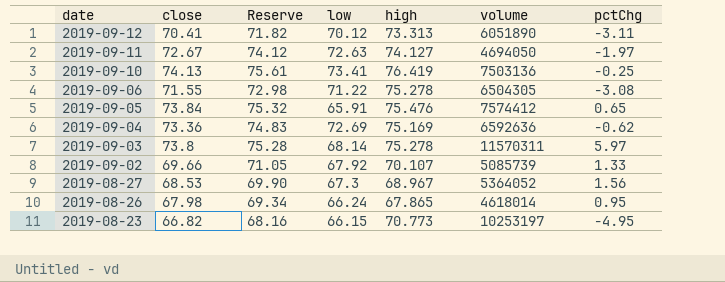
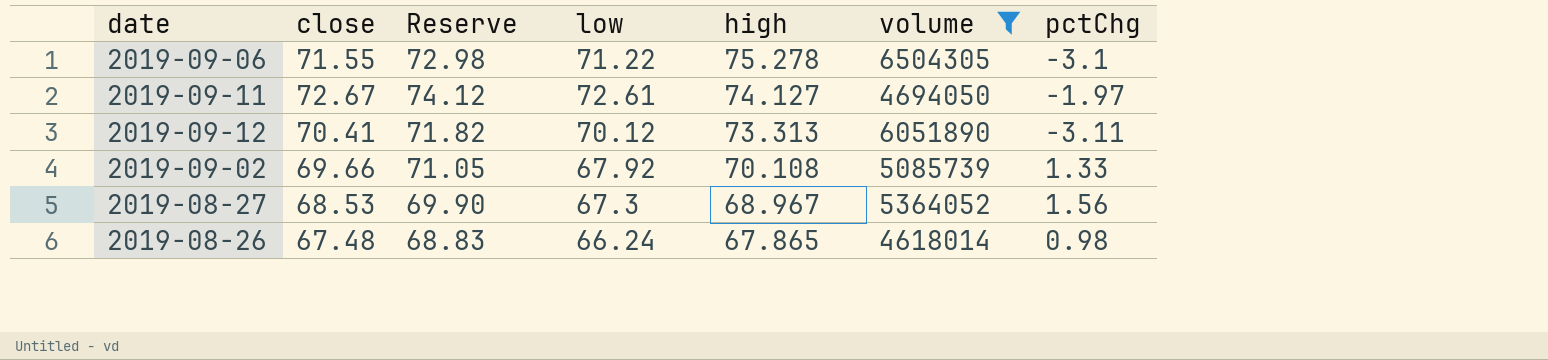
filter: none -> volume <= 6504305
row order: date descending -> high descending
2019-09-06 | pctChg: -3.08 -> -3.1
2019-09-11 | low: 72.63 -> 72.61
2019-09-02 | high: 70.107 -> 70.108
2019-08-26 | close: 67.98 -> 67.48
2019-08-26 | Reserve: 69.34 -> 68.83
2019-08-26 | pctChg: 0.95 -> 0.98

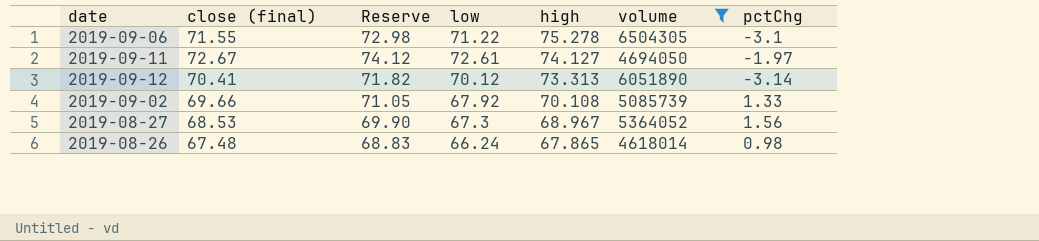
column name: close -> close (final)
2019-09-12 | pctChg: -3.11 -> -3.14

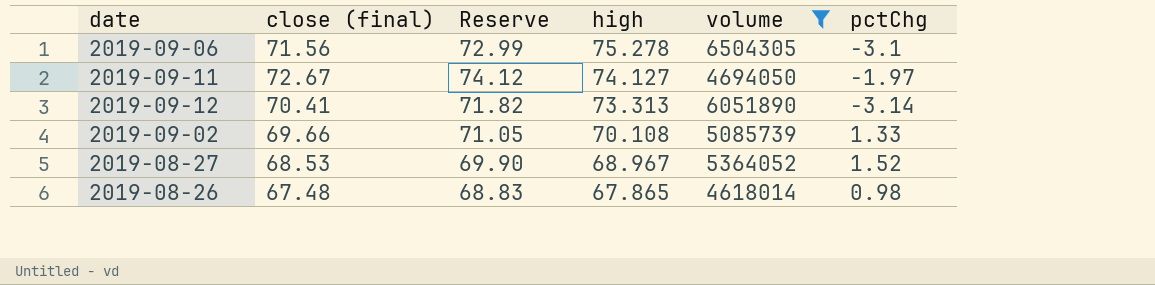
column low | position: 4 -> none
2019-09-06 | close (final): 71.55 -> 71.56
2019-09-06 | Reserve: 72.98 -> 72.99
2019-08-27 | pctChg: 1.56 -> 1.52

